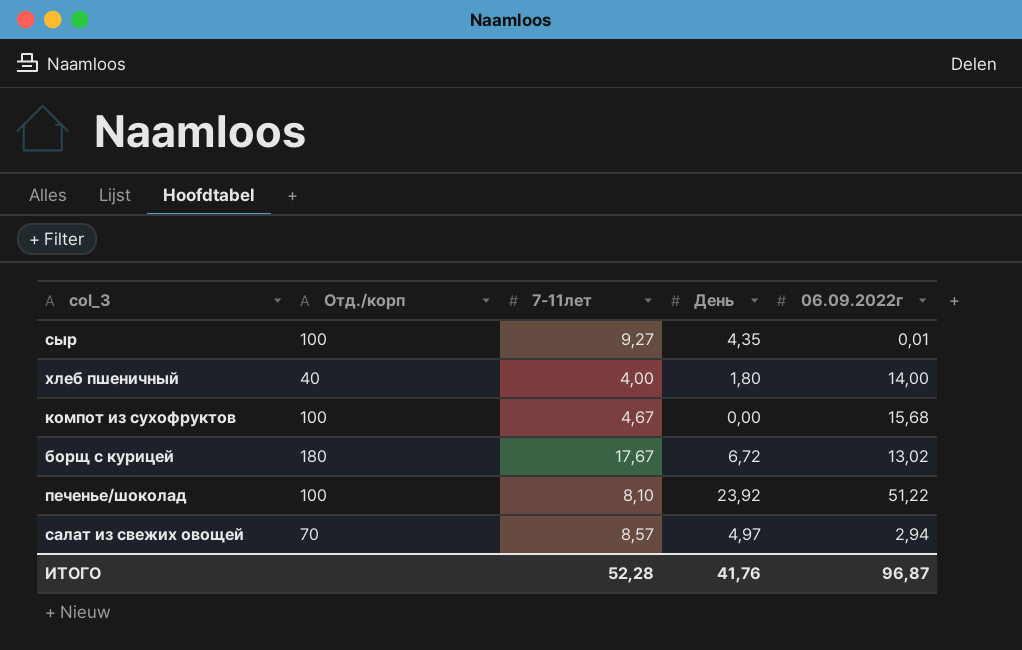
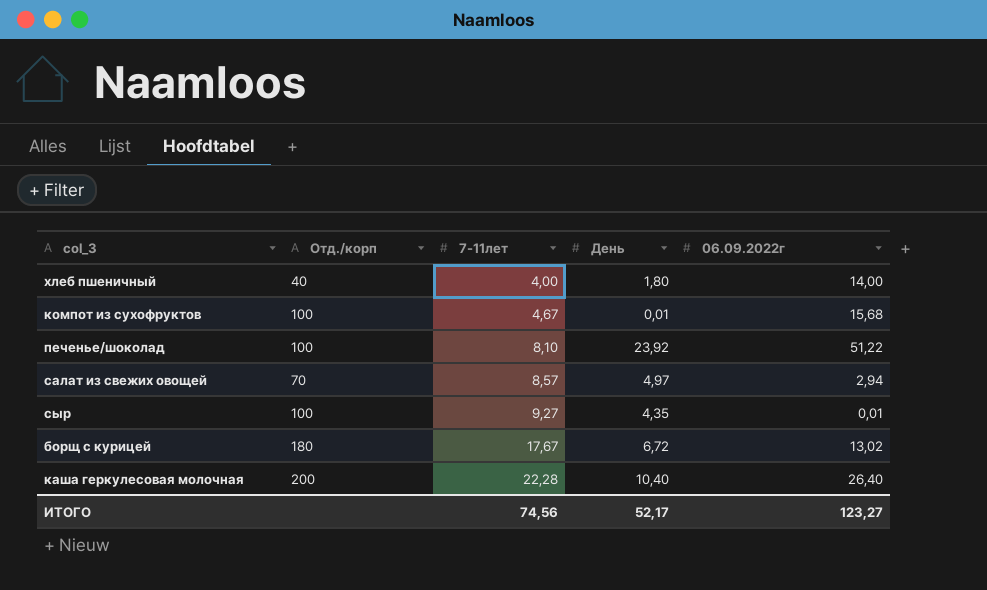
row order: none -> 7-11лет ascending
компот из сухофруктов | День: 0,00 -> 0,01
row каша геркулесовая молочная: none -> 200 | 22,28 | 10,40 | 26,40
ИТОГО | 7-11лет: 52,28 -> 74,56
ИТОГО | День: 41,76 -> 52,17
ИТОГО | 06.09.2022г: 96,87 -> 123,27

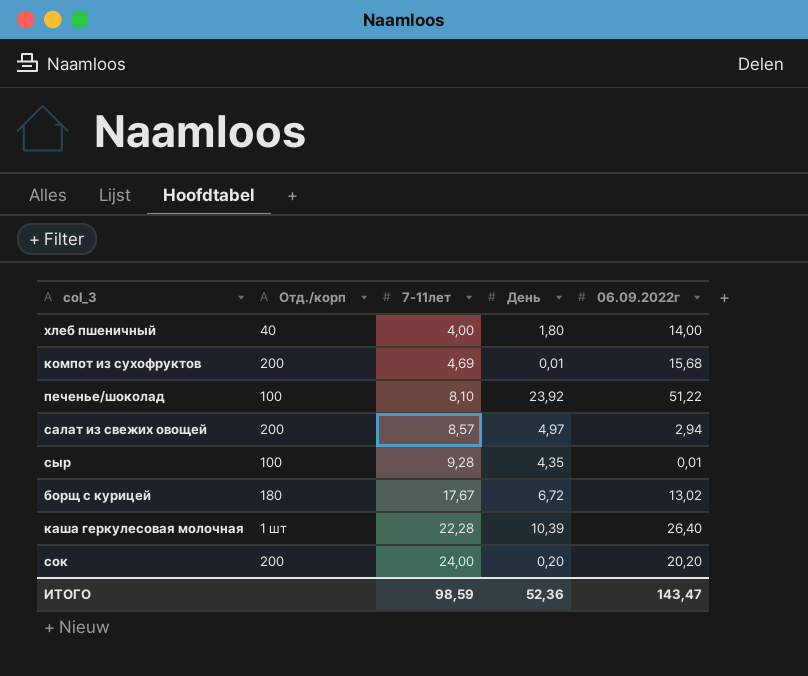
компот из сухофруктов | Отд./корп: 100 -> 200
компот из сухофруктов | 7-11лет: 4,67 -> 4,69
салат из свежих овощей | Отд./корп: 70 -> 200
сыр | 7-11лет: 9,27 -> 9,28
каша геркулесовая молочная | Отд./корп: 200 -> 1 шт
каша геркулесовая молочная | День: 10,40 -> 10,39
row сок: none -> 200 | 24,00 | 0,20 | 20,20
ИТОГО | 7-11лет: 74,56 -> 98,59
ИТОГО | День: 52,17 -> 52,36
ИТОГО | 06.09.2022г: 123,27 -> 143,47

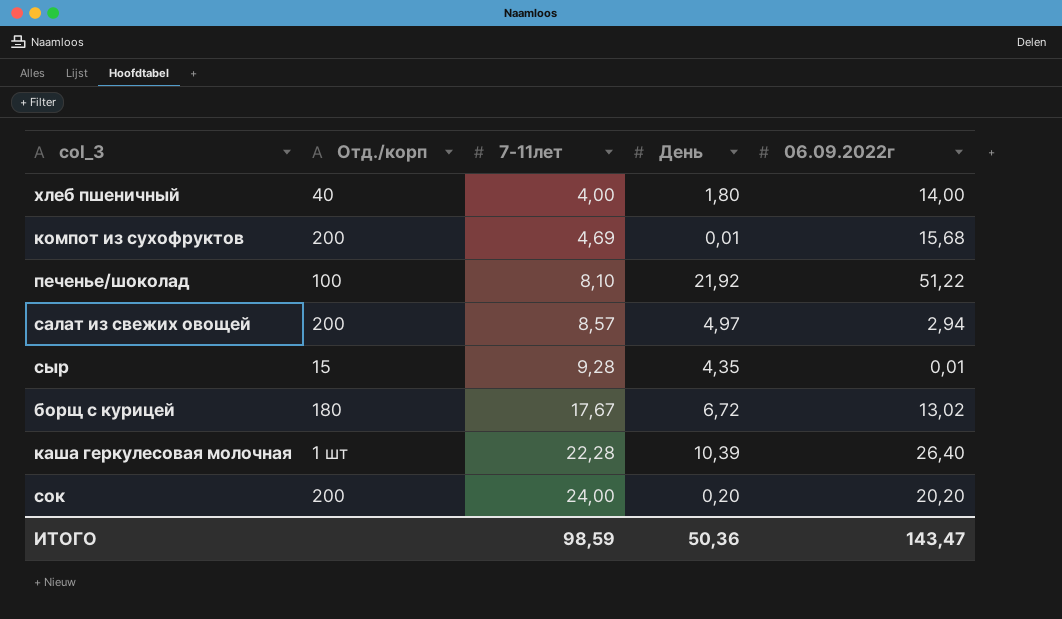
печенье/шоколад | День: 23,92 -> 21,92
сыр | Отд./корп: 100 -> 15
ИТОГО | День: 52,36 -> 50,36

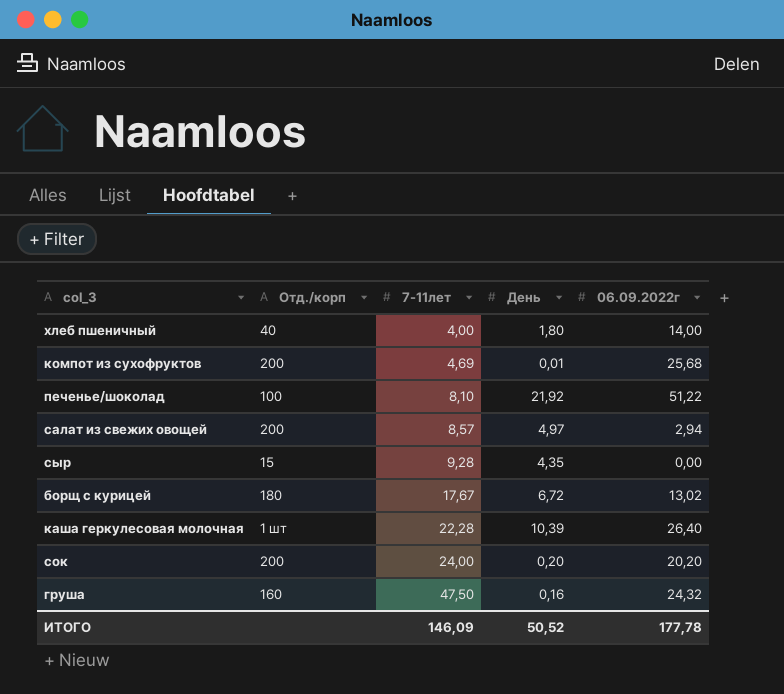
компот из сухофруктов | 06.09.2022г: 15,68 -> 25,68
сыр | 06.09.2022г: 0,01 -> 0,00
row груша: none -> 160 | 47,50 | 0,16 | 24,32
ИТОГО | 7-11лет: 98,59 -> 146,09
ИТОГО | День: 50,36 -> 50,52
ИТОГО | 06.09.2022г: 143,47 -> 177,78

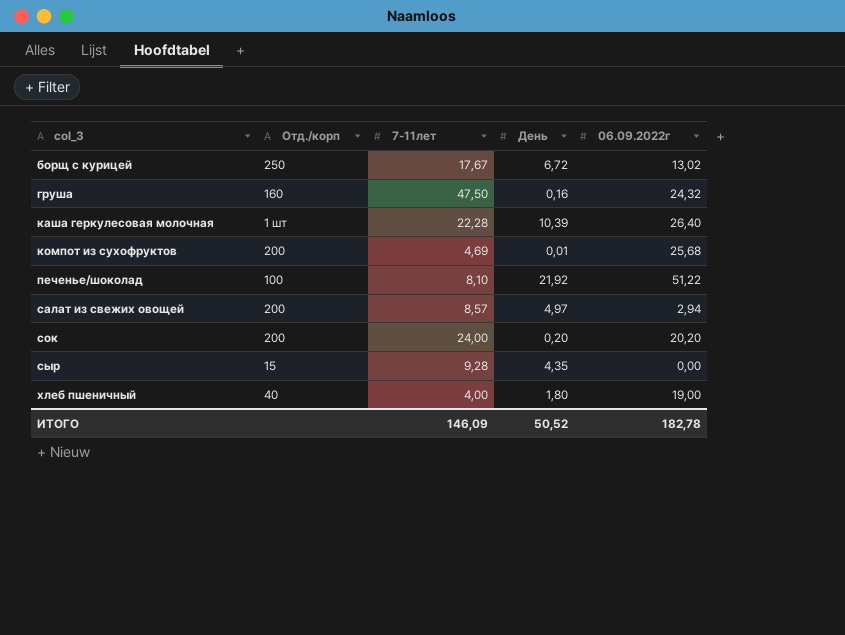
row order: 7-11лет ascending -> col_3 ascending
борщ с курицей | Отд./корп: 180 -> 250
хлеб пшеничный | 06.09.2022г: 14,00 -> 19,00
ИТОГО | 06.09.2022г: 177,78 -> 182,78

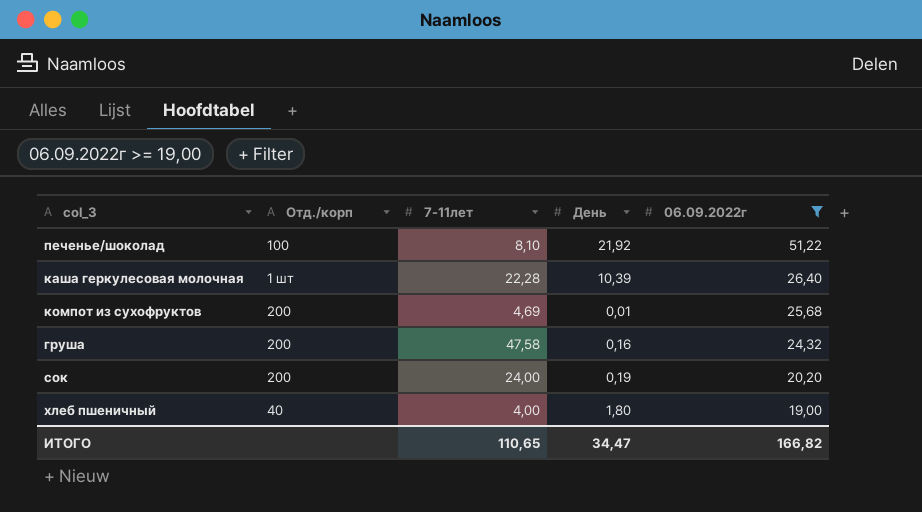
filter: none -> 06.09.2022г >= 19,00
row order: col_3 ascending -> 06.09.2022г descending
груша | Отд./корп: 160 -> 200
груша | 7-11лет: 47,50 -> 47,58
сок | День: 0,20 -> 0,19
ИТОГО | 7-11лет: 146,09 -> 110,65
ИТОГО | День: 50,52 -> 34,47
ИТОГО | 06.09.2022г: 182,78 -> 166,82

